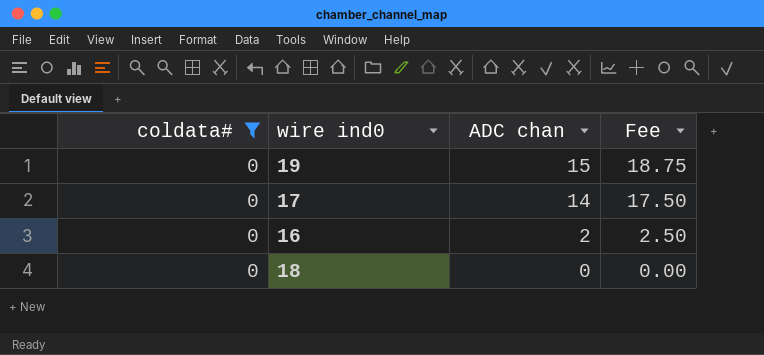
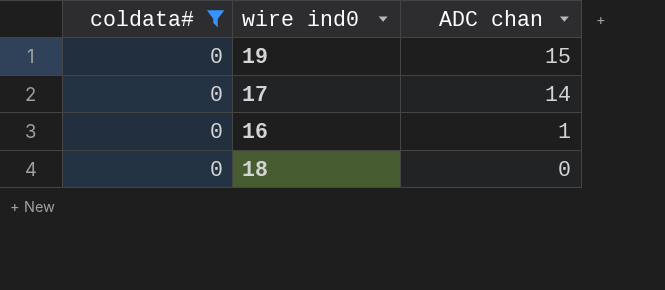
column Fee | formula: [ADC chan] * 1.25 -> none
16 | ADC chan: 2 -> 1

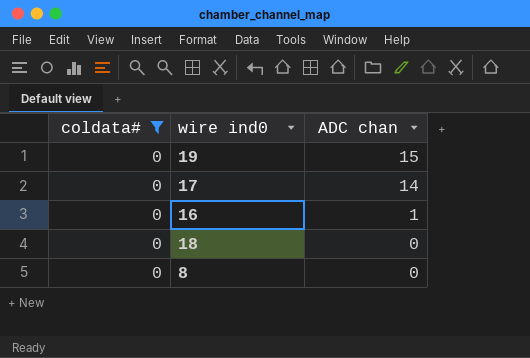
row 8: none -> 0 | 0

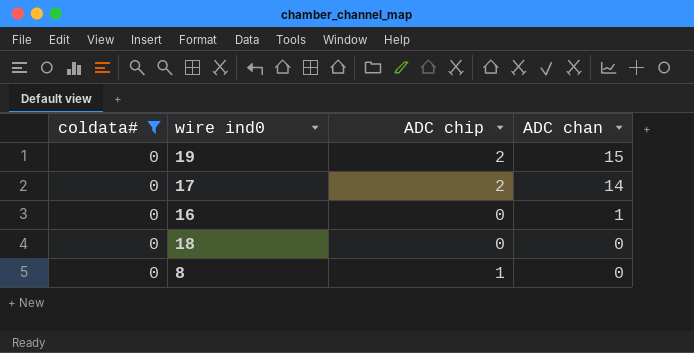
column ADC chip | position: none -> 3

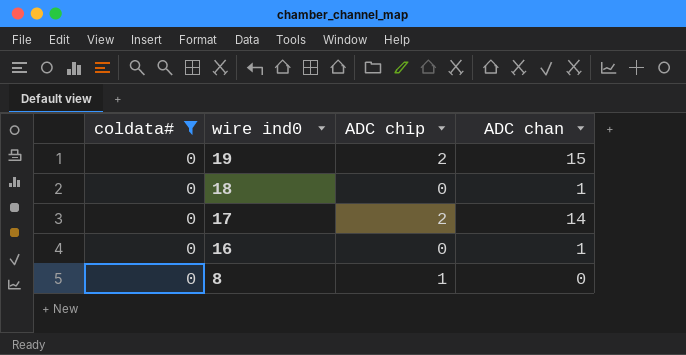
row order: ADC chan descending -> wire ind0 descending
18 | ADC chan: 0 -> 1

